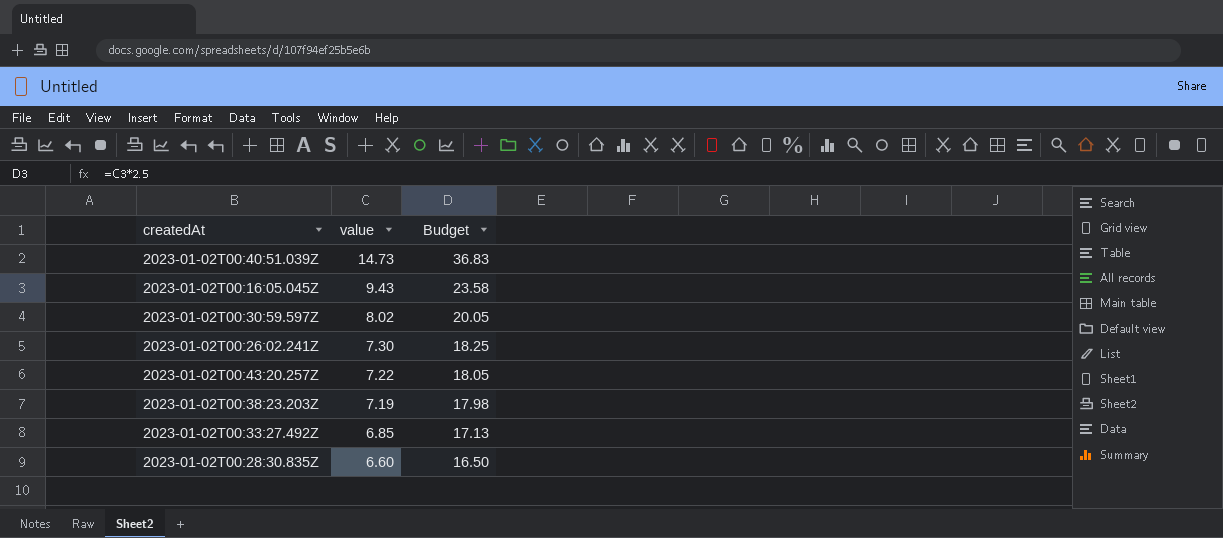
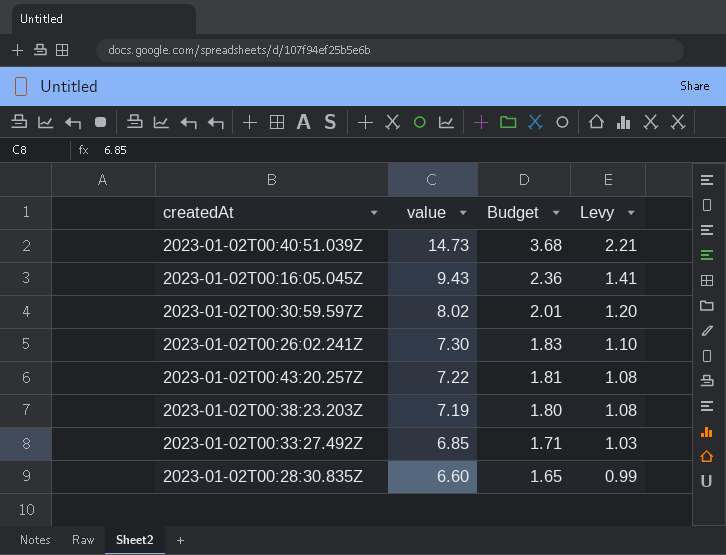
column Budget | formula: [value] * 2.5 -> [value] * 0.25
column Levy | formula: none -> [value] * 0.15

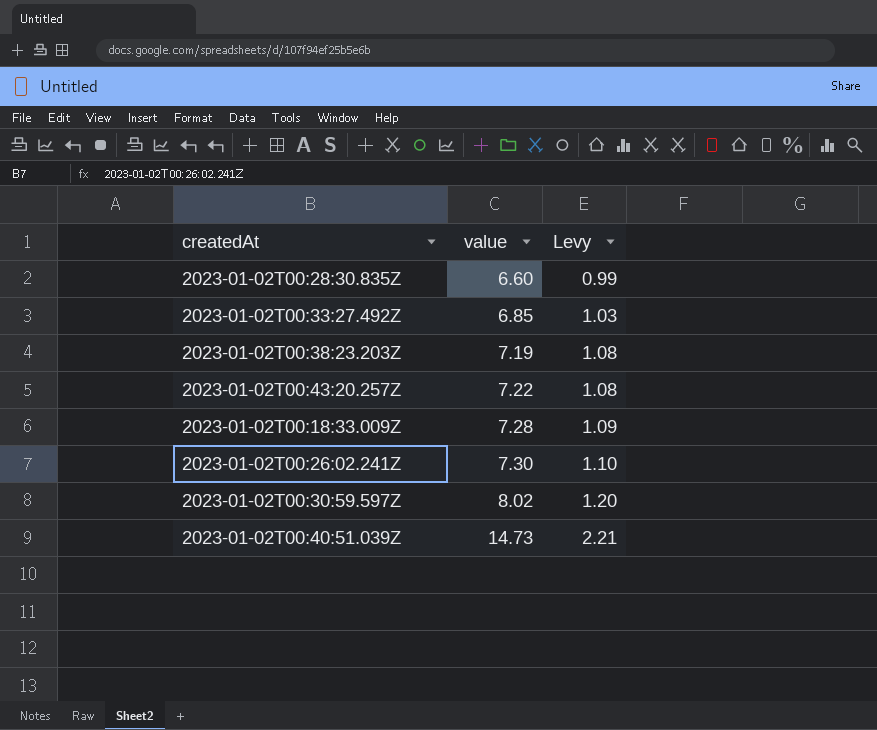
row order: value descending -> value ascending
column Budget | formula: [value] * 0.25 -> none
row 2023-01-02T00:16:05.045Z: 9.43 | 2.36 | 1.41 -> none
row 2023-01-02T00:18:33.009Z: none -> 7.28 | 1.09

